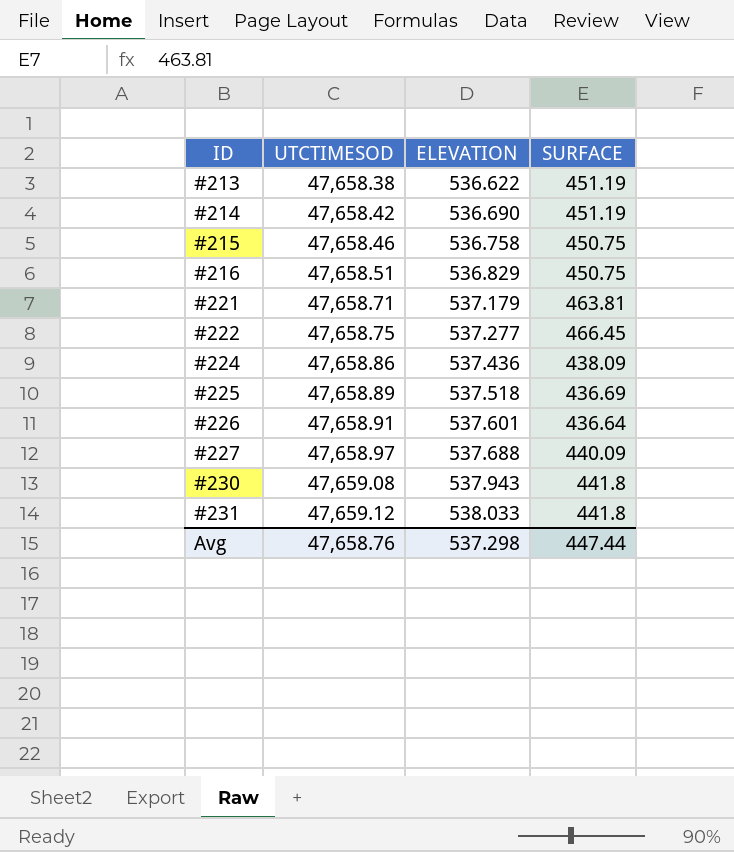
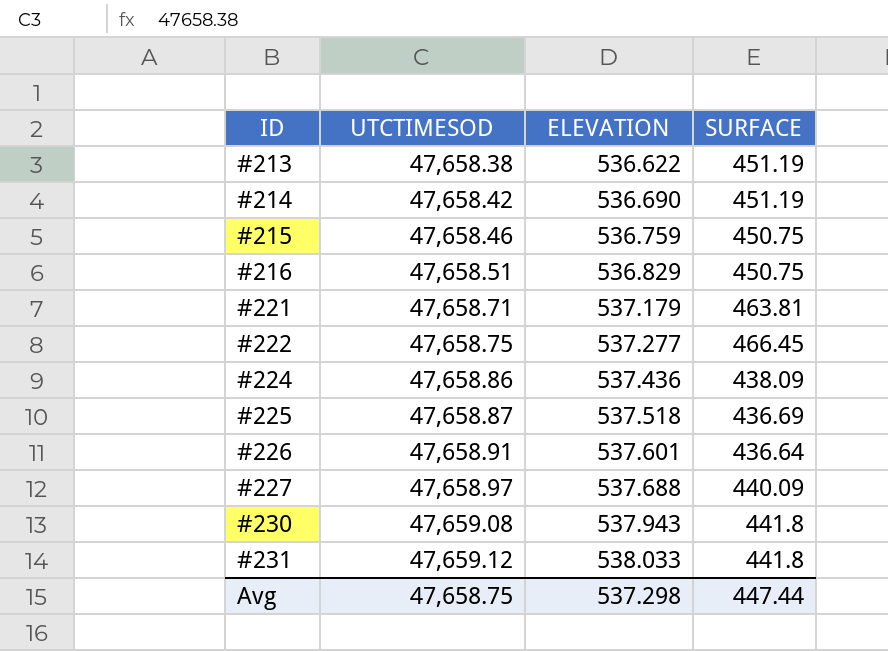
#215 | ELEVATION: 536.758 -> 536.759
#225 | UTCTIMESOD: 47,658.89 -> 47,658.87
Avg | UTCTIMESOD: 47,658.76 -> 47,658.75

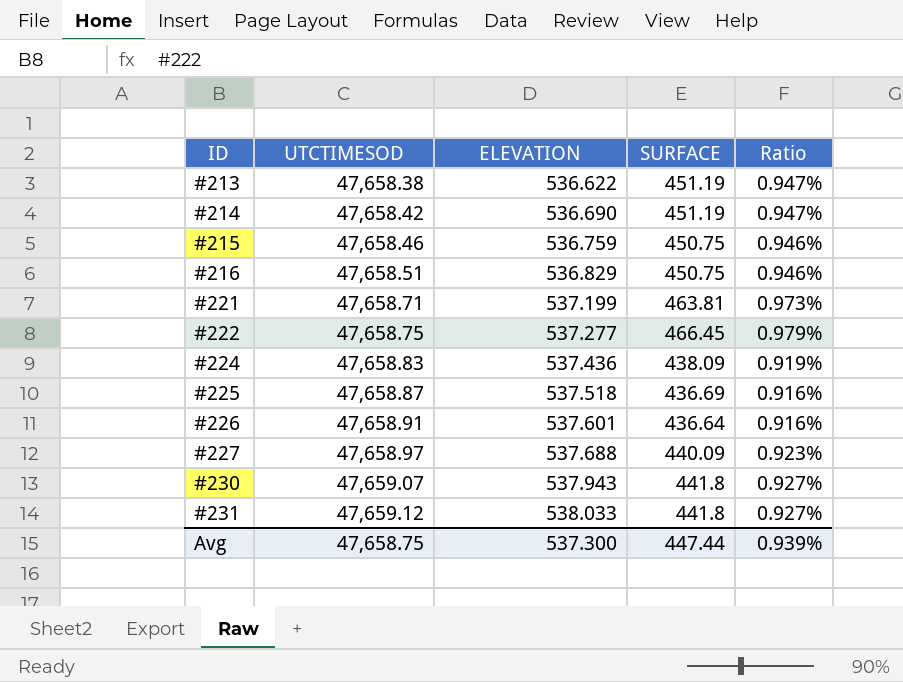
column Ratio | formula: none -> [SURFACE] / [UTCTIMESOD]
#221 | ELEVATION: 537.179 -> 537.199
#224 | UTCTIMESOD: 47,658.86 -> 47,658.83
#230 | UTCTIMESOD: 47,659.08 -> 47,659.07
Avg | ELEVATION: 537.298 -> 537.300

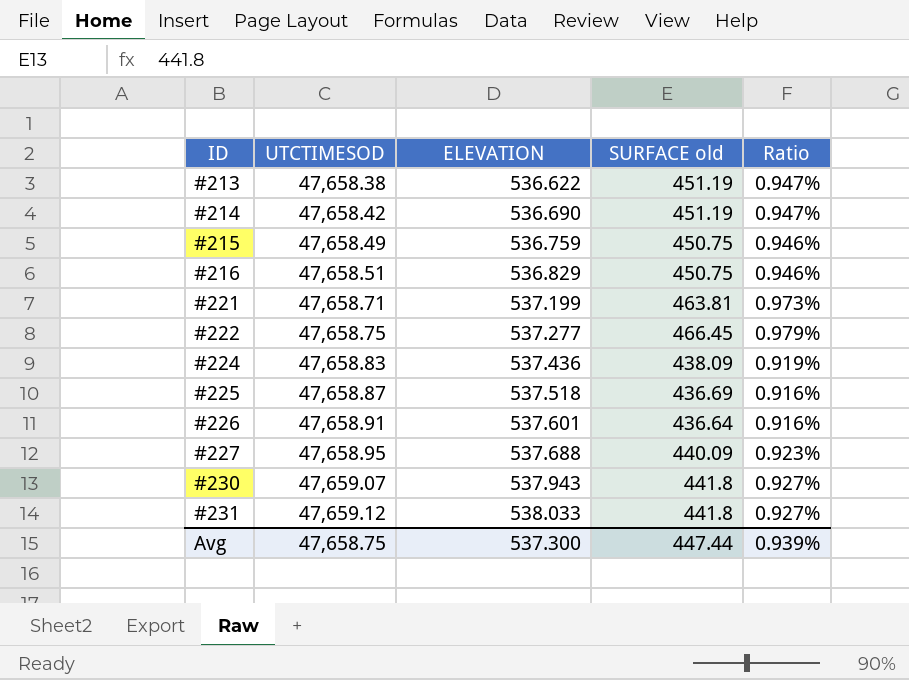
column name: SURFACE -> SURFACE old
#215 | UTCTIMESOD: 47,658.46 -> 47,658.49
#227 | UTCTIMESOD: 47,658.97 -> 47,658.95

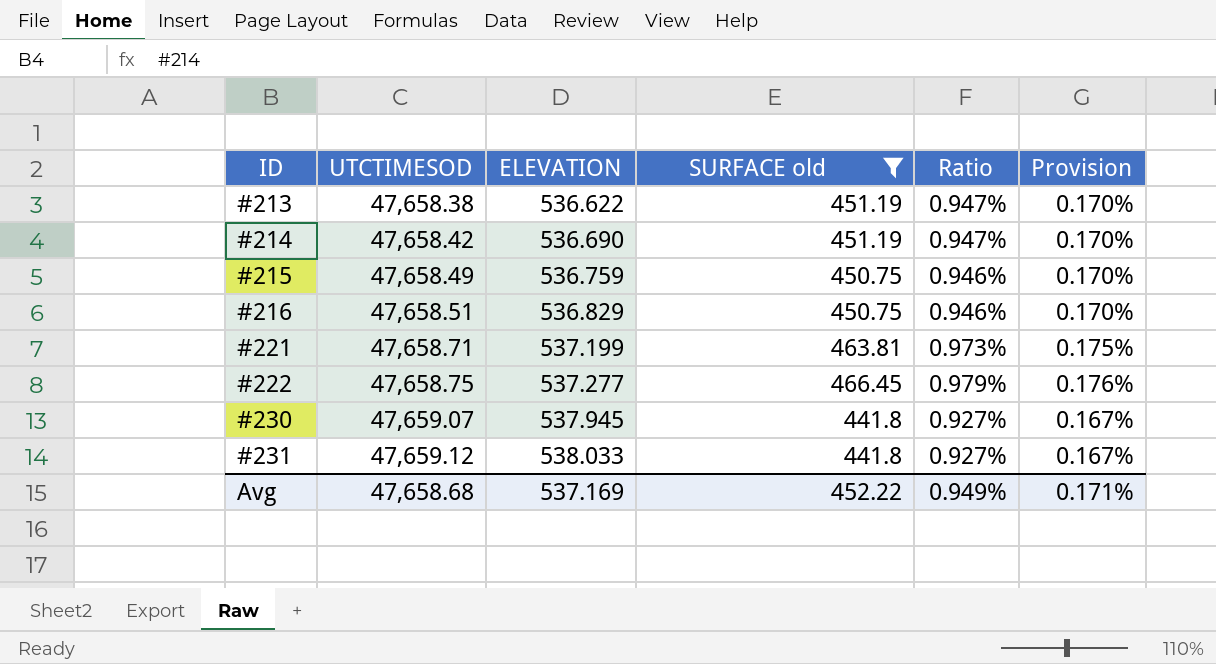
filter: none -> SURFACE old >= 441.8
column Provision | formula: none -> [Ratio] * 0.18
#230 | ELEVATION: 537.943 -> 537.945
Avg | UTCTIMESOD: 47,658.75 -> 47,658.68
Avg | ELEVATION: 537.300 -> 537.169
Avg | SURFACE old: 447.44 -> 452.22
Avg | Ratio: 0.939% -> 0.949%

